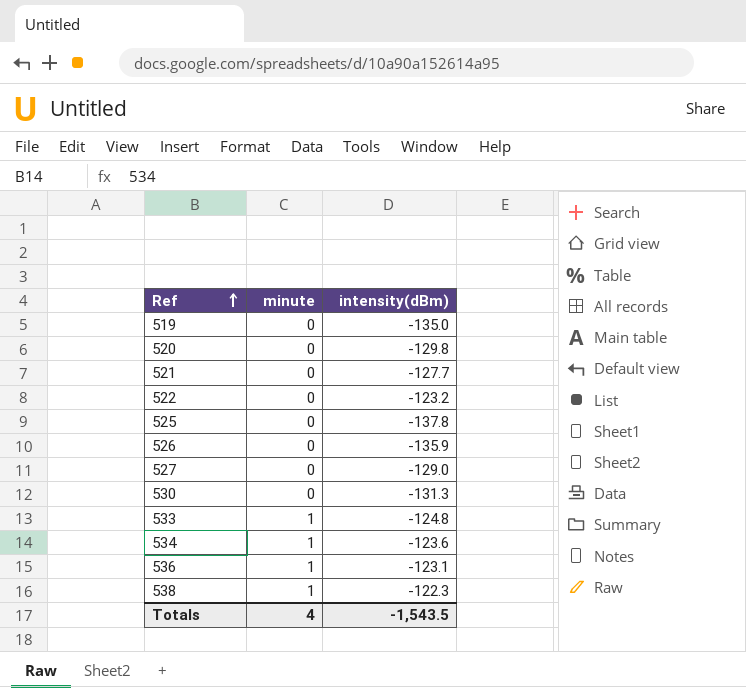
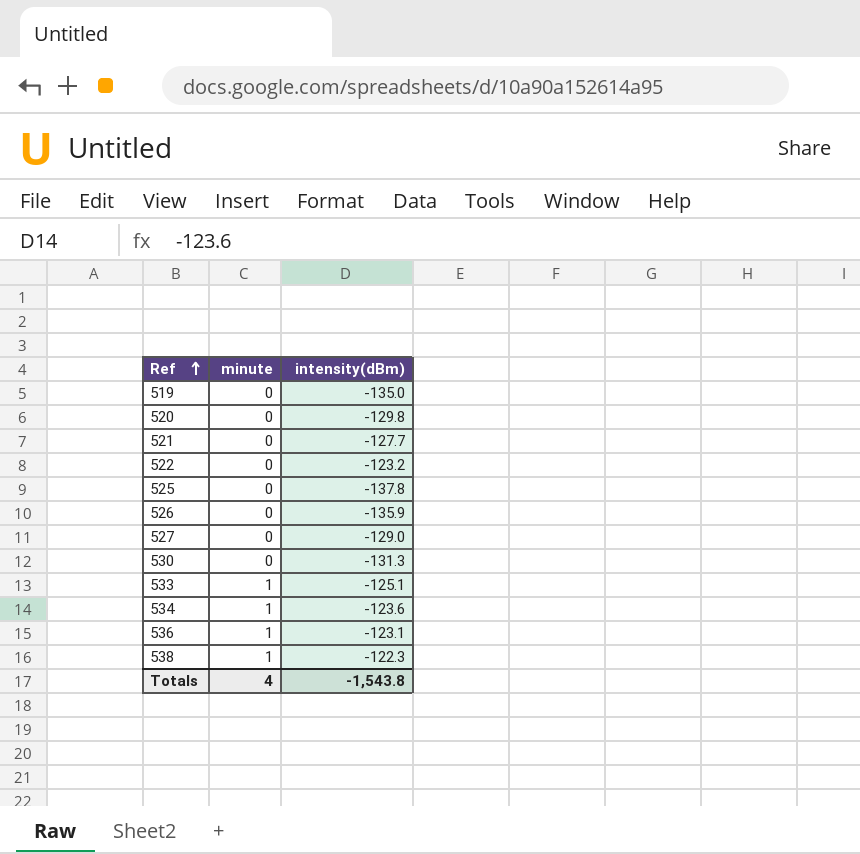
533 | intensity(dBm): -124.8 -> -125.1
Totals | intensity(dBm): -1,543.5 -> -1,543.8

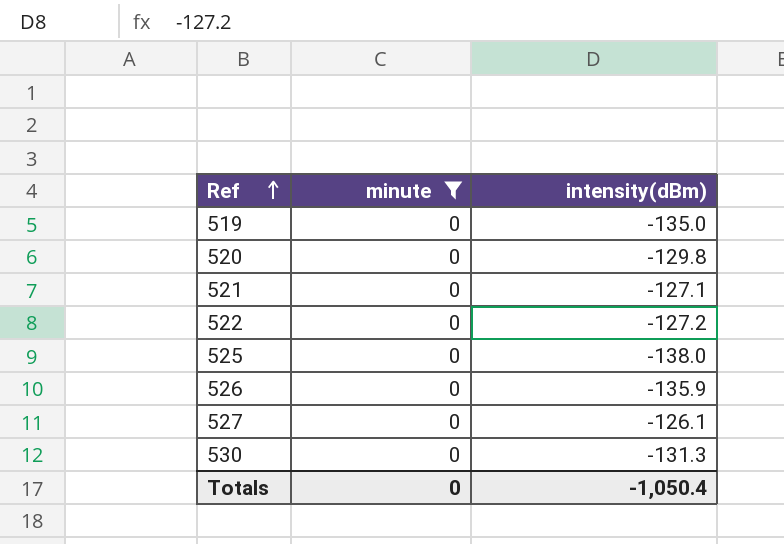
filter: none -> minute = 0
521 | intensity(dBm): -127.7 -> -127.1
522 | intensity(dBm): -123.2 -> -127.2
525 | intensity(dBm): -137.8 -> -138.0
527 | intensity(dBm): -129.0 -> -126.1
Totals | minute: 4 -> 0
Totals | intensity(dBm): -1,543.8 -> -1,050.4

